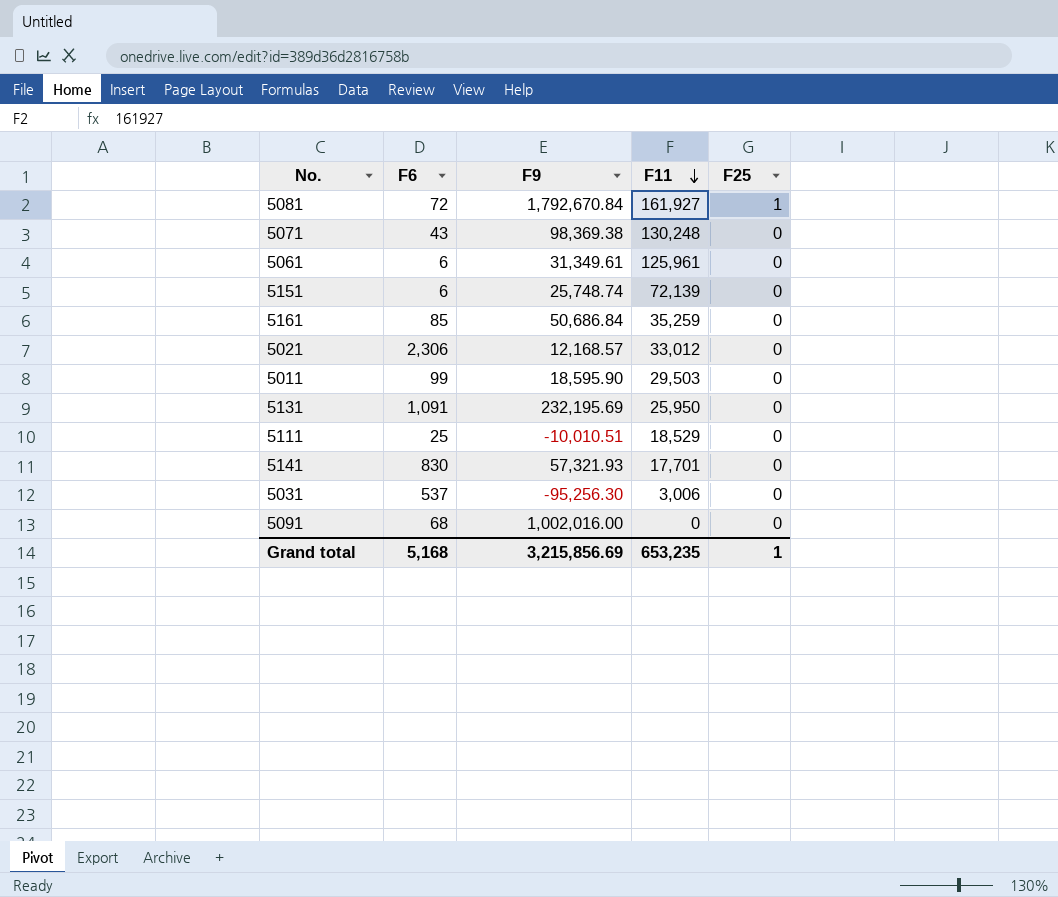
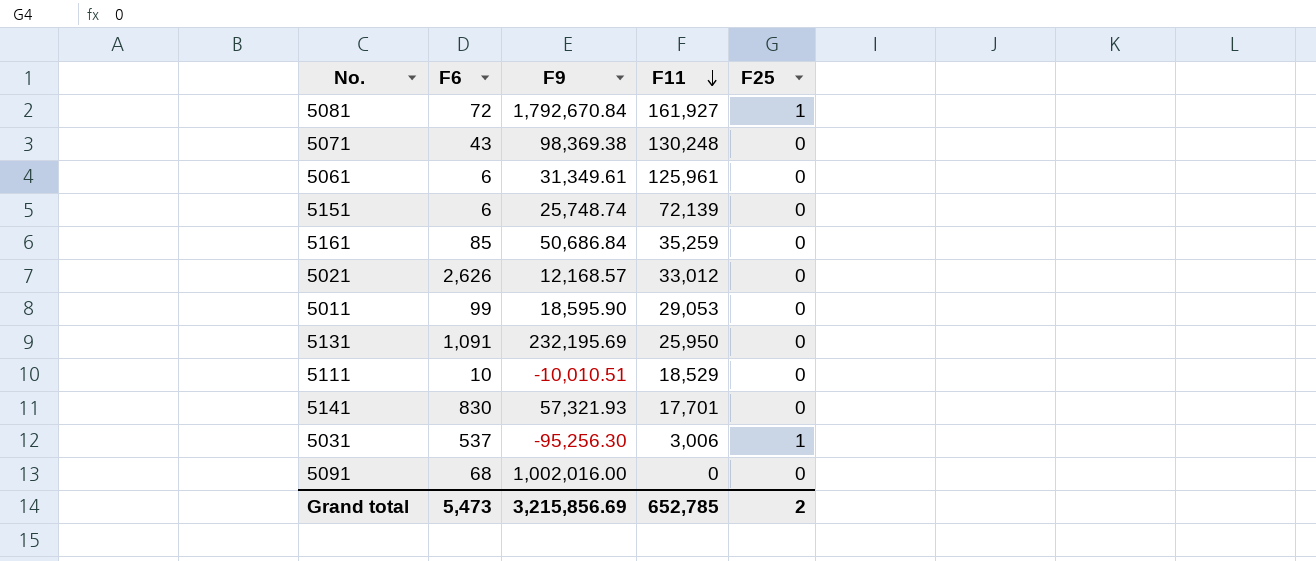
5021 | F6: 2,306 -> 2,626
5011 | F11: 29,503 -> 29,053
5111 | F6: 25 -> 10
5031 | F25: 0 -> 1
Grand total | F6: 5,168 -> 5,473
Grand total | F11: 653,235 -> 652,785
Grand total | F25: 1 -> 2

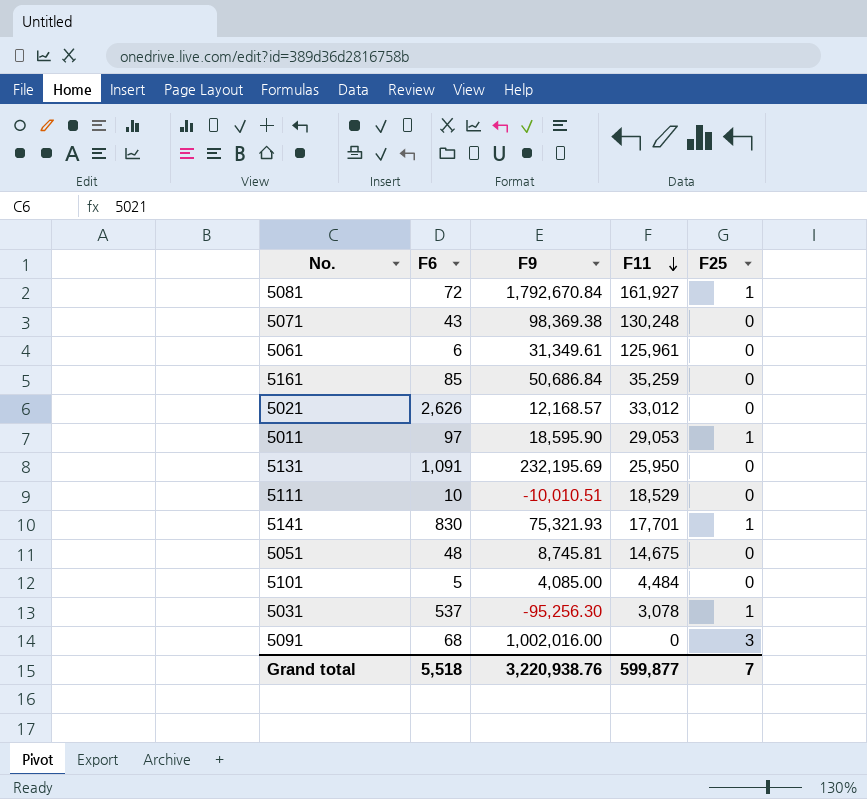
row 5151: 6 | 25,748.74 | 72,139 | 0 -> none
5011 | F6: 99 -> 97
5011 | F25: 0 -> 1
5141 | F9: 57,321.93 -> 75,321.93
5141 | F25: 0 -> 1
row 5051: none -> 48 | 8,745.81 | 14,675 | 0
row 5101: none -> 5 | 4,085.00 | 4,484 | 0
5031 | F11: 3,006 -> 3,078
5091 | F25: 0 -> 3
Grand total | F6: 5,473 -> 5,518
Grand total | F9: 3,215,856.69 -> 3,220,938.76
Grand total | F11: 652,785 -> 599,877
Grand total | F25: 2 -> 7

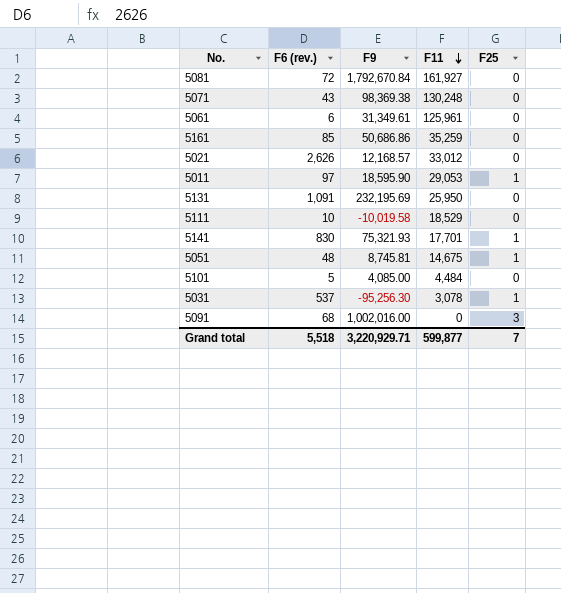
column name: F6 -> F6 (rev.)
5081 | F25: 1 -> 0
5161 | F9: 50,686.84 -> 50,686.86
5111 | F9: -10,010.51 -> -10,019.58
5051 | F25: 0 -> 1
Grand total | F9: 3,220,938.76 -> 3,220,929.71

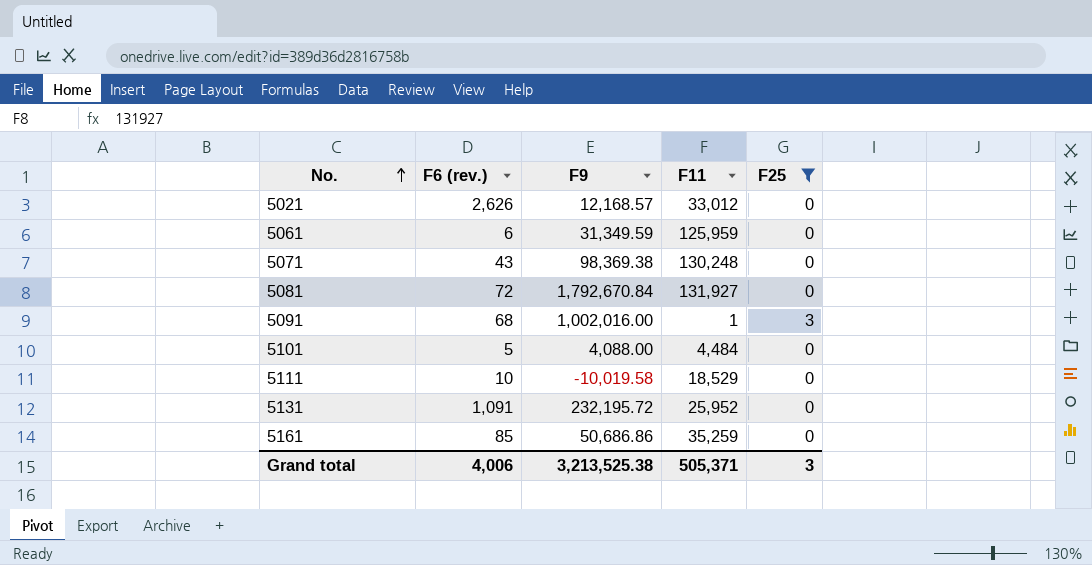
filter: none -> F25 != 1
row order: F11 descending -> No. ascending
5061 | F9: 31,349.61 -> 31,349.59
5061 | F11: 125,961 -> 125,959
5081 | F11: 161,927 -> 131,927
5091 | F11: 0 -> 1
5101 | F9: 4,085.00 -> 4,088.00
5131 | F9: 232,195.69 -> 232,195.72
5131 | F11: 25,950 -> 25,952
Grand total | F6 (rev.): 5,518 -> 4,006
Grand total | F9: 3,220,929.71 -> 3,213,525.38
Grand total | F11: 599,877 -> 505,371
Grand total | F25: 7 -> 3

